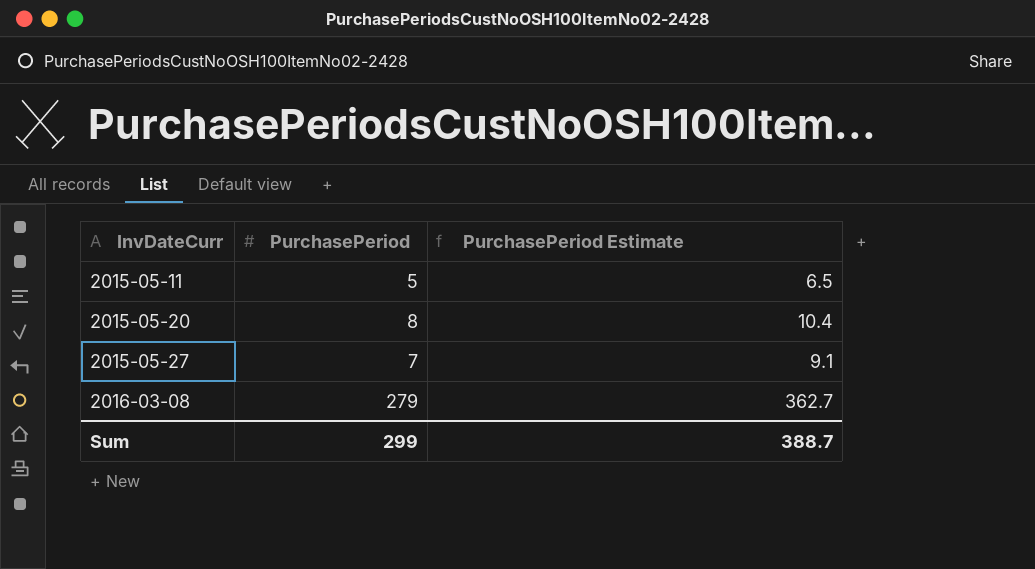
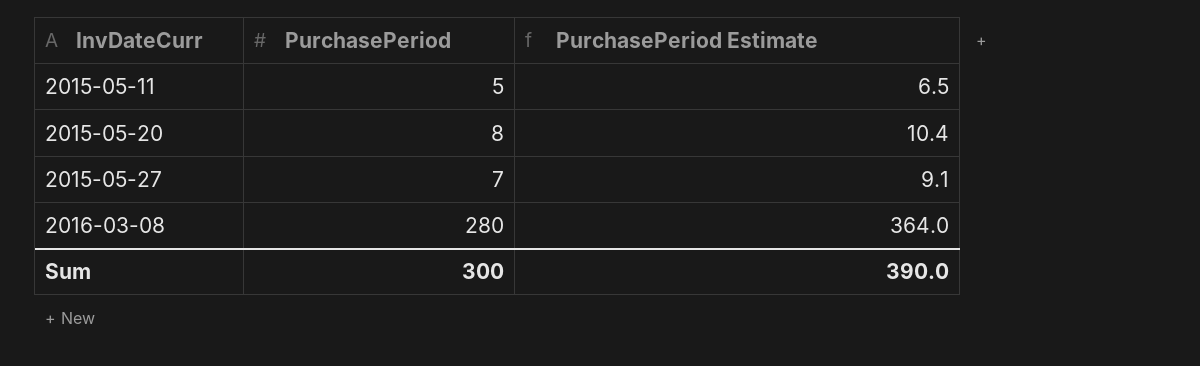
2016-03-08 | PurchasePeriod: 279 -> 280
2016-03-08 | PurchasePeriod Estimate: 362.7 -> 364.0
Sum | PurchasePeriod: 299 -> 300
Sum | PurchasePeriod Estimate: 388.7 -> 390.0

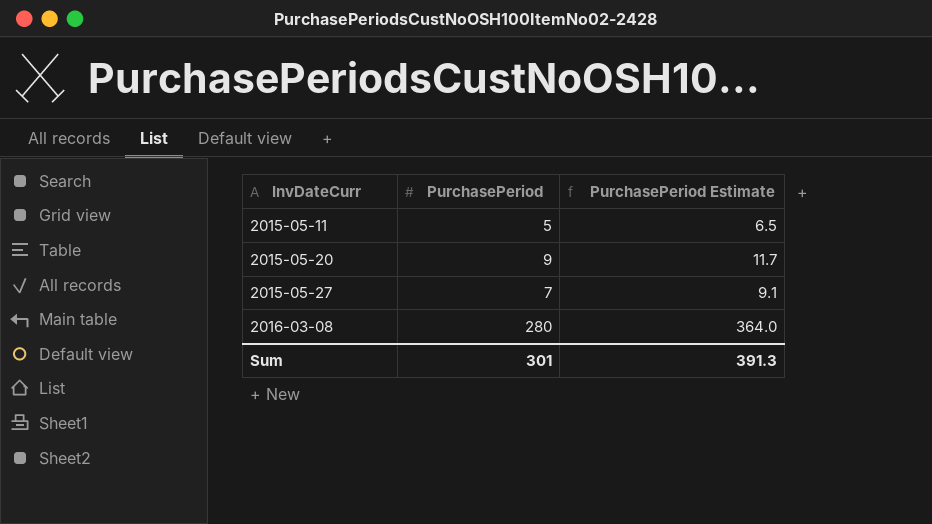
2015-05-20 | PurchasePeriod: 8 -> 9
2015-05-20 | PurchasePeriod Estimate: 10.4 -> 11.7
Sum | PurchasePeriod: 300 -> 301
Sum | PurchasePeriod Estimate: 390.0 -> 391.3

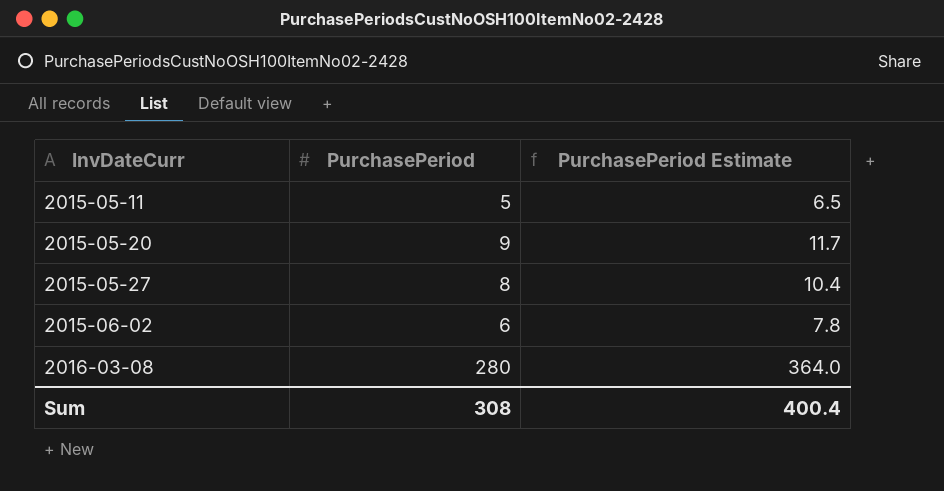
2015-05-27 | PurchasePeriod: 7 -> 8
2015-05-27 | PurchasePeriod Estimate: 9.1 -> 10.4
row 2015-06-02: none -> 6 | 7.8
Sum | PurchasePeriod: 301 -> 308
Sum | PurchasePeriod Estimate: 391.3 -> 400.4

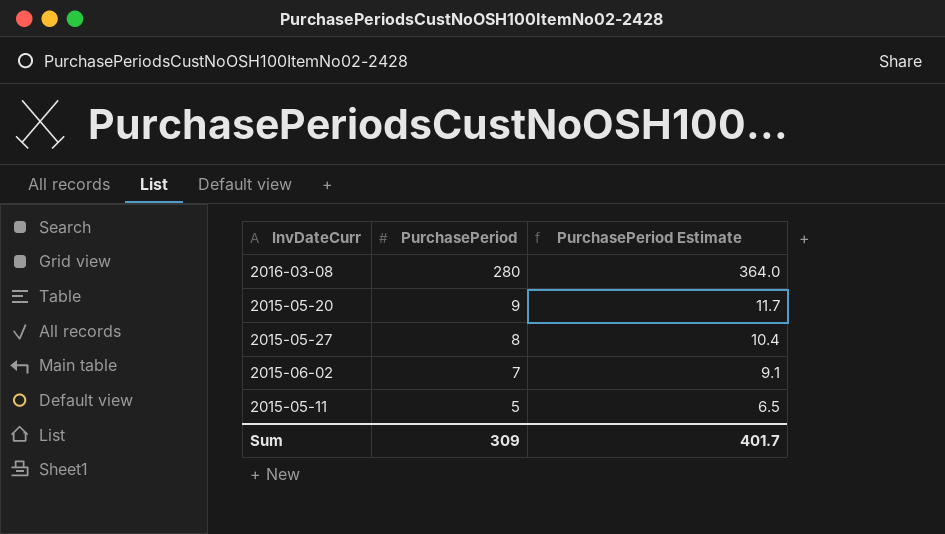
row order: InvDateCurr ascending -> PurchasePeriod descending
2015-06-02 | PurchasePeriod: 6 -> 7
2015-06-02 | PurchasePeriod Estimate: 7.8 -> 9.1
Sum | PurchasePeriod: 308 -> 309
Sum | PurchasePeriod Estimate: 400.4 -> 401.7

